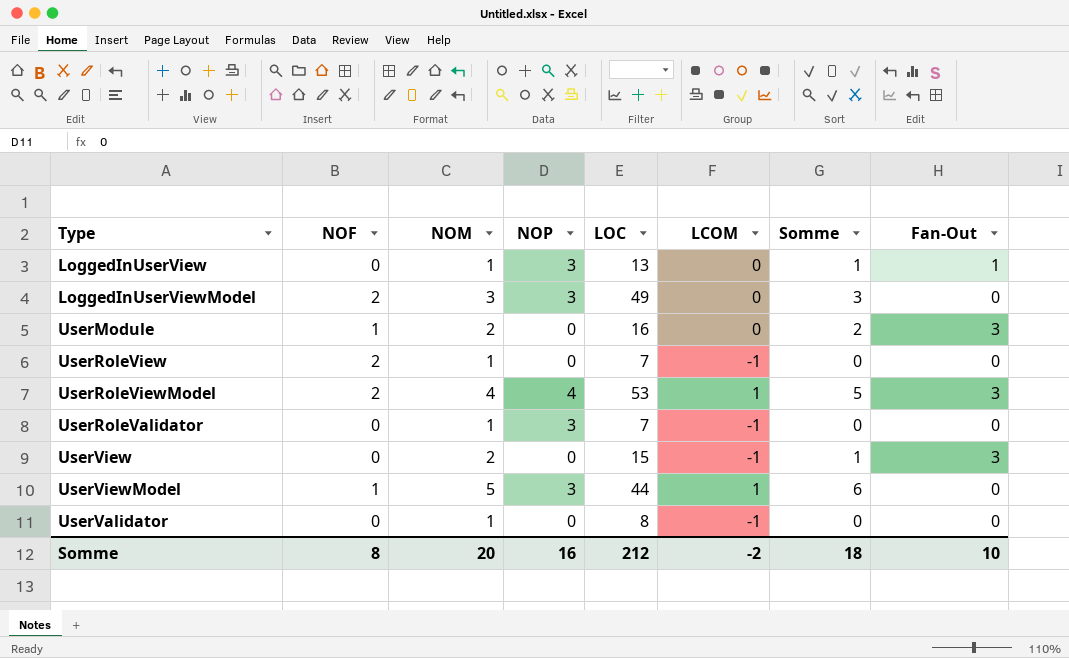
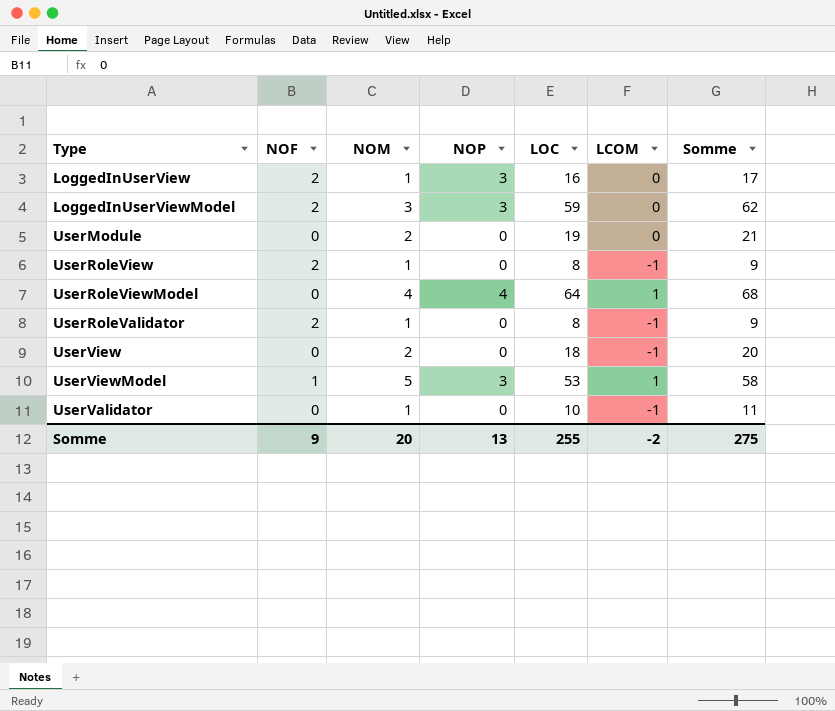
column Fan-Out | position: 8 -> none
column Somme | formula: [NOM] + [LCOM] -> [NOM] + [LOC]
LoggedInUserView | NOF: 0 -> 2
LoggedInUserView | LOC: 13 -> 16
LoggedInUserViewModel | LOC: 49 -> 59
UserModule | NOF: 1 -> 0
UserModule | LOC: 16 -> 19
UserRoleView | LOC: 7 -> 8
UserRoleViewModel | NOF: 2 -> 0
UserRoleViewModel | LOC: 53 -> 64
UserRoleValidator | NOF: 0 -> 2
UserRoleValidator | NOP: 3 -> 0
UserRoleValidator | LOC: 7 -> 8
UserView | LOC: 15 -> 18
UserViewModel | LOC: 44 -> 53
UserValidator | LOC: 8 -> 10
Somme | NOF: 8 -> 9
Somme | NOP: 16 -> 13
Somme | LOC: 212 -> 255
Somme | Somme: 18 -> 275

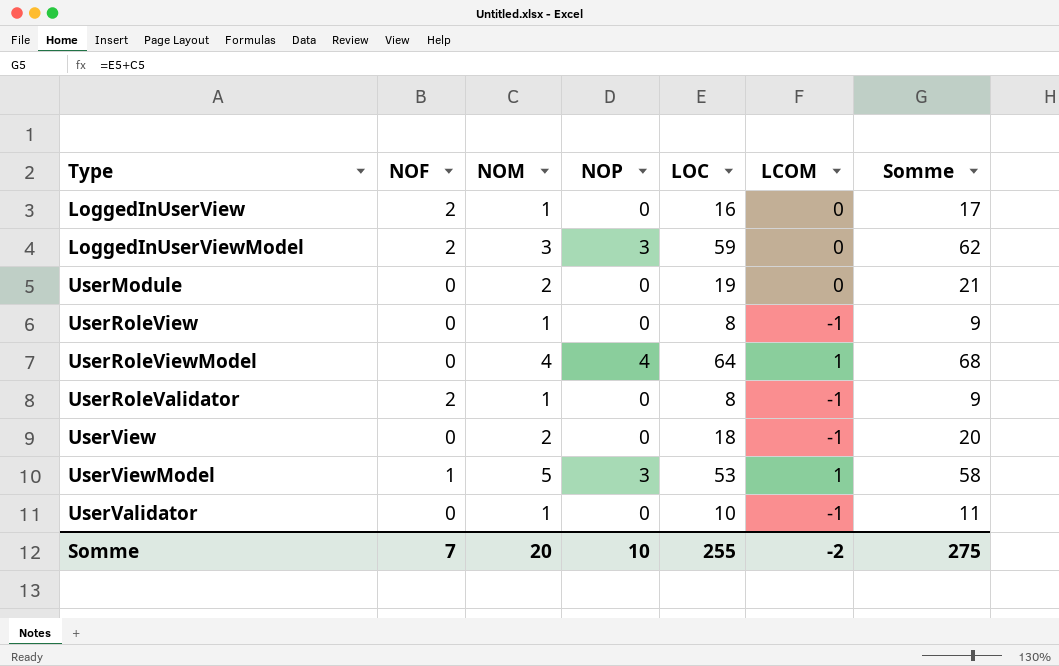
LoggedInUserView | NOP: 3 -> 0
UserRoleView | NOF: 2 -> 0
Somme | NOF: 9 -> 7
Somme | NOP: 13 -> 10

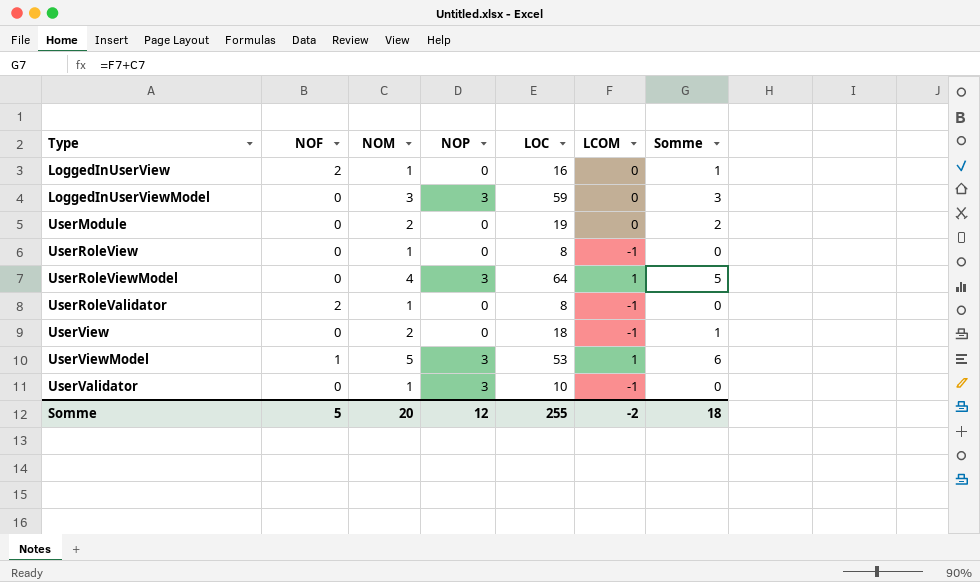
column Somme | formula: [NOM] + [LOC] -> [NOM] + [LCOM]
LoggedInUserViewModel | NOF: 2 -> 0
UserRoleViewModel | NOP: 4 -> 3
UserValidator | NOP: 0 -> 3
Somme | NOF: 7 -> 5
Somme | NOP: 10 -> 12
Somme | Somme: 275 -> 18

